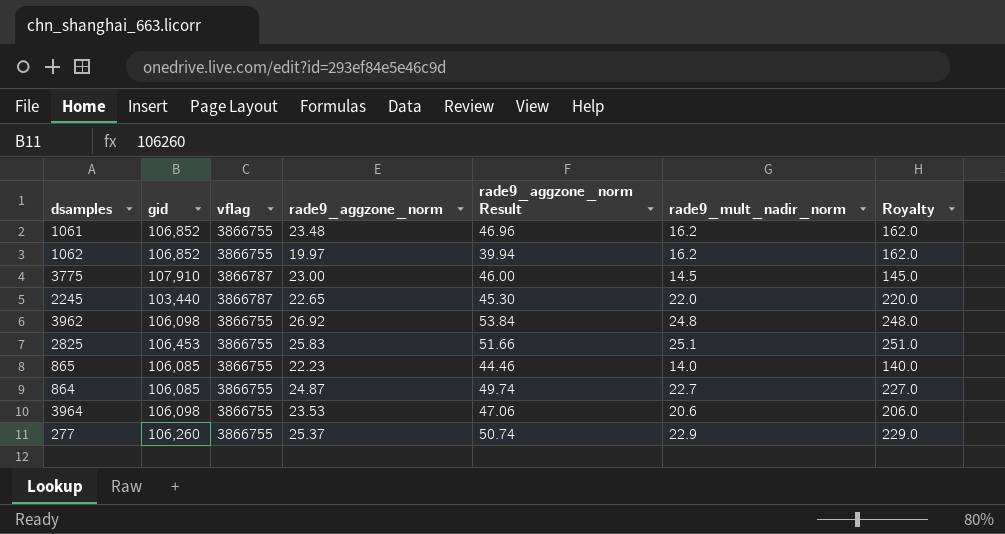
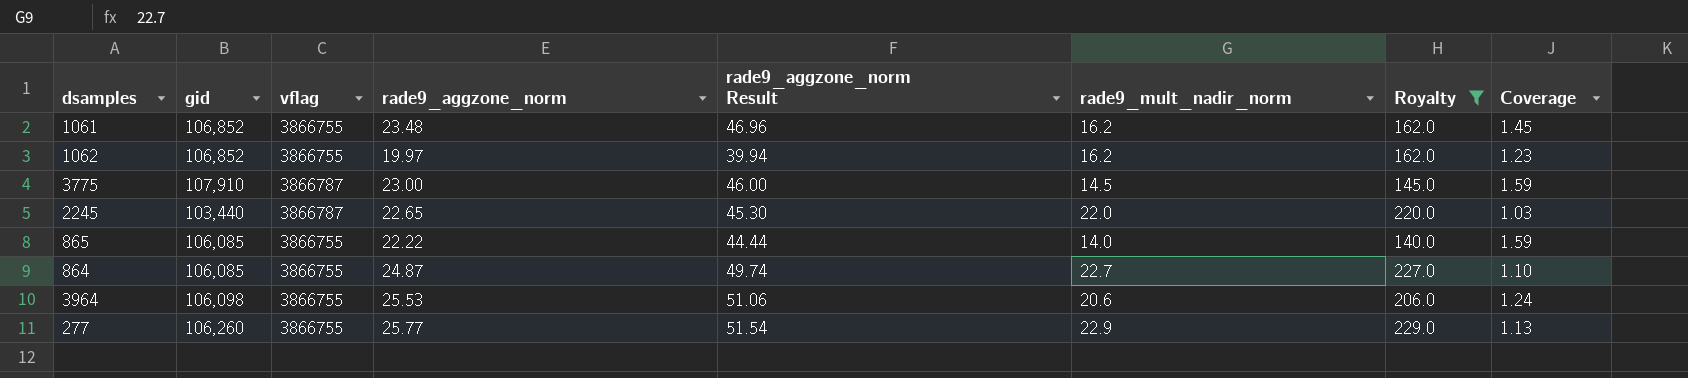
filter: none -> Royalty <= 229.0
column Coverage | formula: none -> [rade9_aggzone_norm] / [rade9_mult_nadir_norm]
865 | rade9_aggzone_norm: 22.23 -> 22.22
865 | rade9_aggzone_norm Result: 44.46 -> 44.44
3964 | rade9_aggzone_norm: 23.53 -> 25.53
3964 | rade9_aggzone_norm Result: 47.06 -> 51.06
277 | rade9_aggzone_norm: 25.37 -> 25.77
277 | rade9_aggzone_norm Result: 50.74 -> 51.54

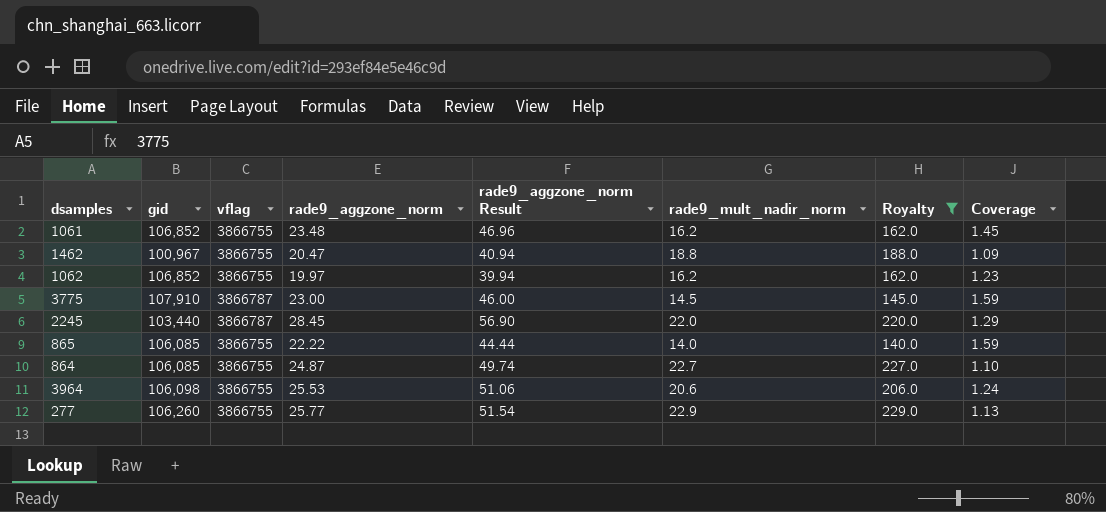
row 1462: none -> 100,967 | 3866755 | 20.47 | 40.94 | 18.8 | 188.0 | 1.09
2245 | rade9_aggzone_norm: 22.65 -> 28.45
2245 | rade9_aggzone_norm Result: 45.30 -> 56.90
2245 | Coverage: 1.03 -> 1.29

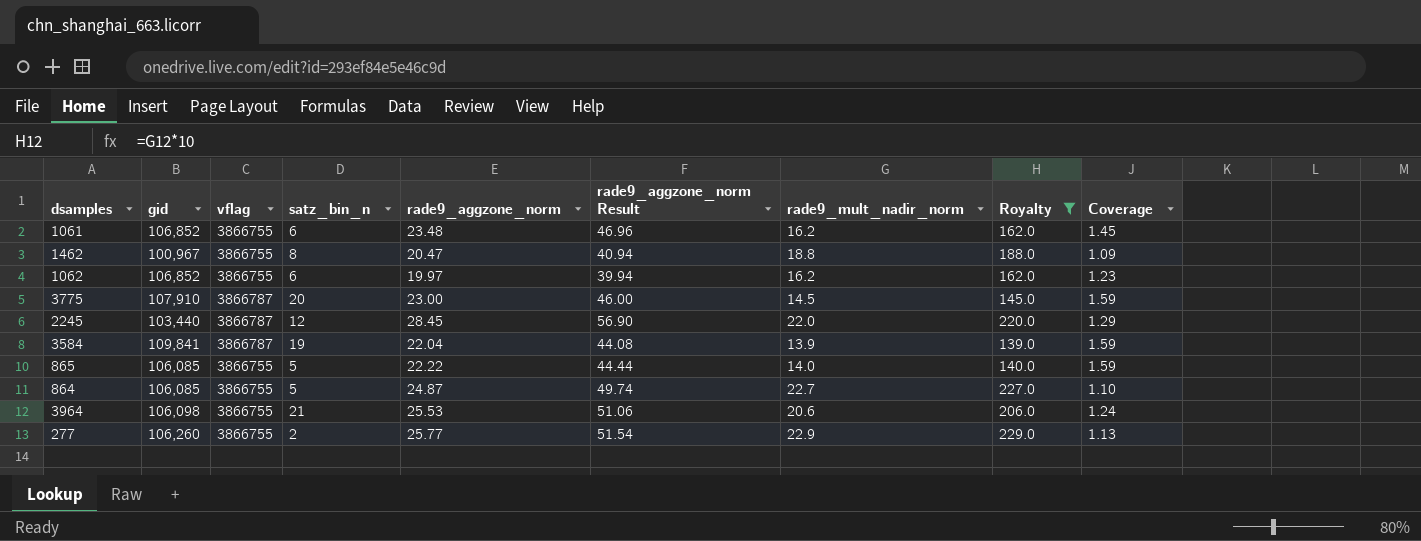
column satz_bin_n | position: none -> 4
row 3584: none -> 109,841 | 3866787 | 19 | 22.04 | 44.08 | 13.9 | 139.0 | 1.59

